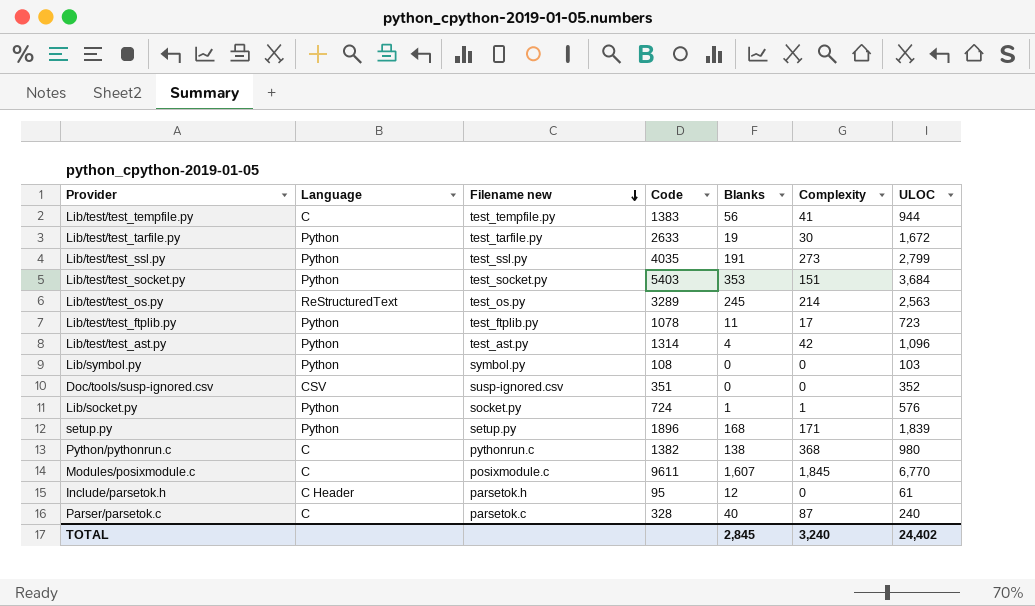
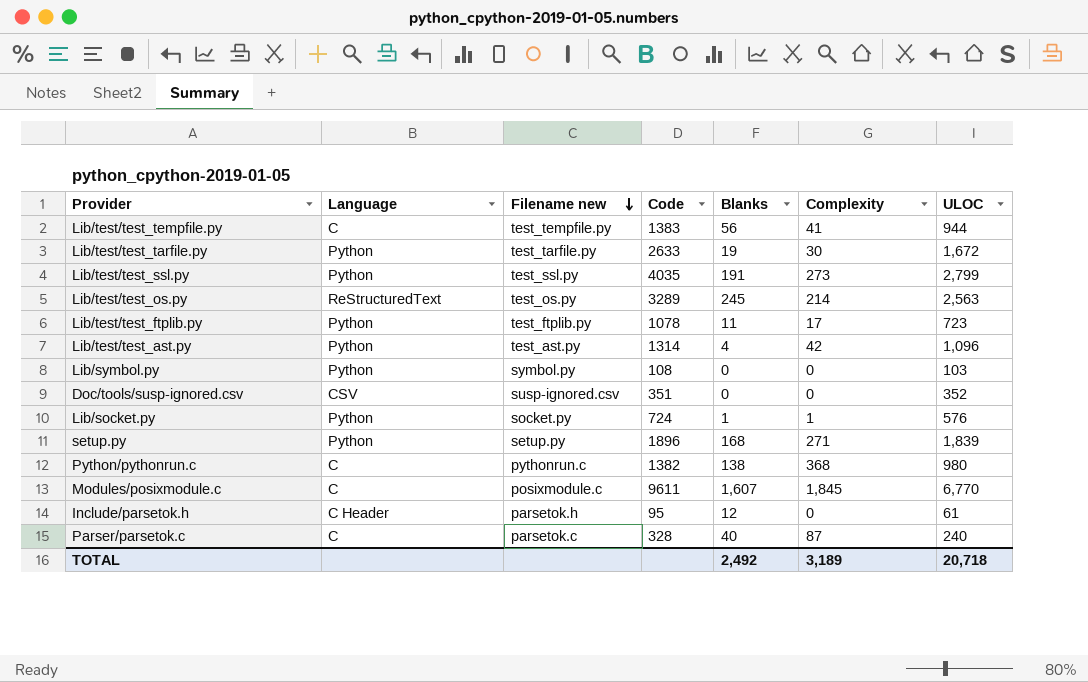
row Lib/test/test_socket.py: Python | test_socket.py | 5403 | 353 | 151 | 3,684 -> none
setup.py | Complexity: 171 -> 271
TOTAL | Blanks: 2,845 -> 2,492
TOTAL | Complexity: 3,240 -> 3,189
TOTAL | ULOC: 24,402 -> 20,718

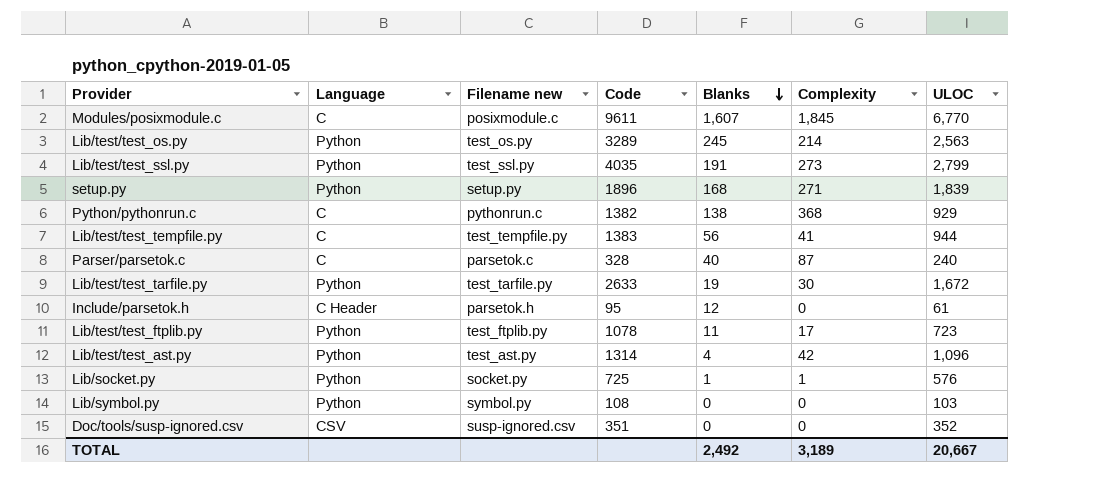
row order: Filename new descending -> Blanks descending
Lib/test/test_os.py | Language: ReStructuredText -> Python
Python/pythonrun.c | ULOC: 980 -> 929
Lib/socket.py | Code: 724 -> 725
TOTAL | ULOC: 20,718 -> 20,667

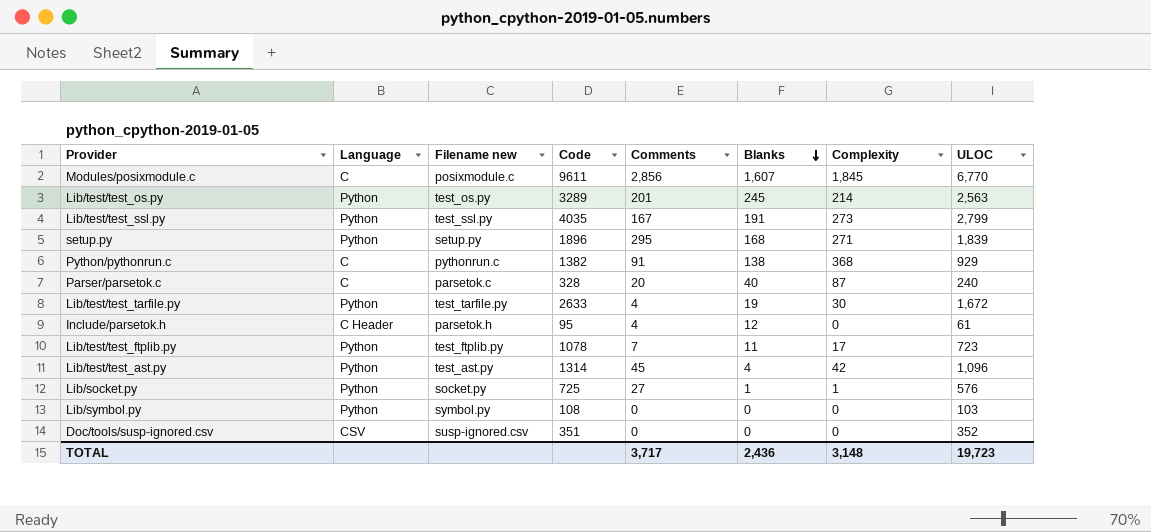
column Comments | position: none -> 5
row Lib/test/test_tempfile.py: C | test_tempfile.py | 1383 | 56 | 41 | 944 -> none
TOTAL | Blanks: 2,492 -> 2,436
TOTAL | Complexity: 3,189 -> 3,148
TOTAL | ULOC: 20,667 -> 19,723

